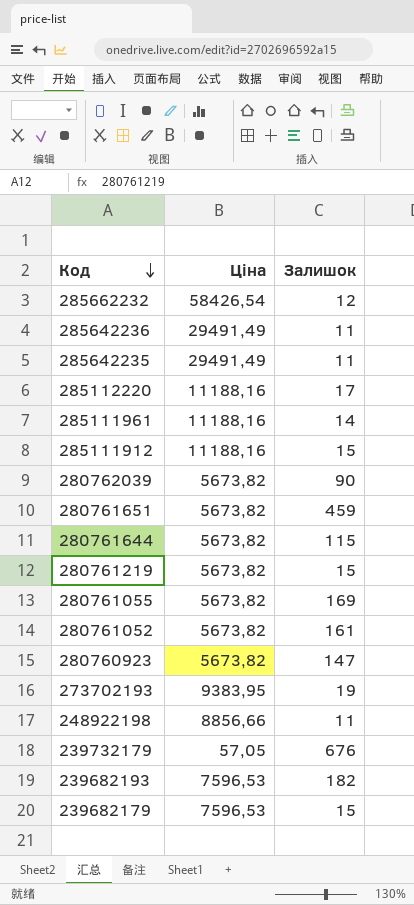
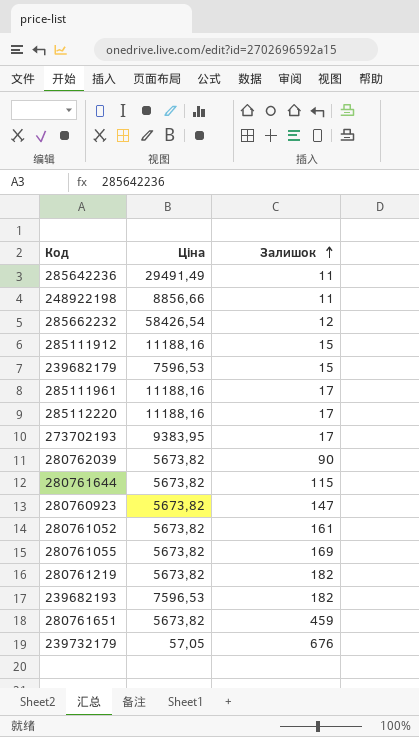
row order: Код descending -> Залишок ascending
row 285642235: 29491,49 | 11 -> none
285111961 | Залишок: 14 -> 17
273702193 | Залишок: 19 -> 17
280761219 | Залишок: 15 -> 182

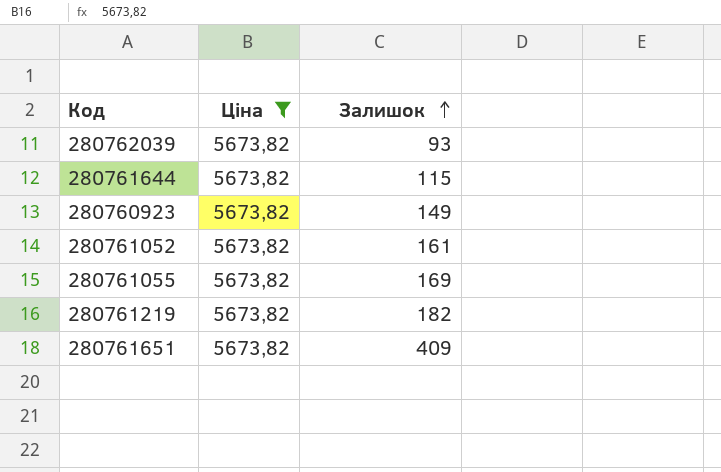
filter: none -> Ціна = 5673,82
280762039 | Залишок: 90 -> 93
280760923 | Залишок: 147 -> 149
280761651 | Залишок: 459 -> 409

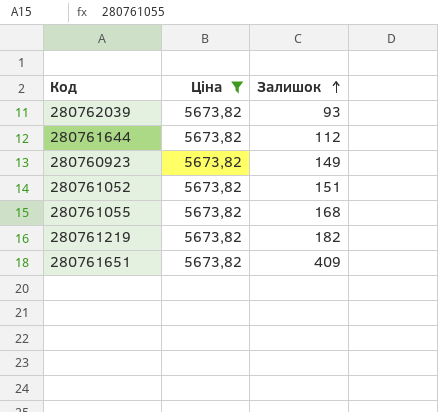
280761644 | Залишок: 115 -> 112
280761052 | Залишок: 161 -> 151
280761055 | Залишок: 169 -> 168

